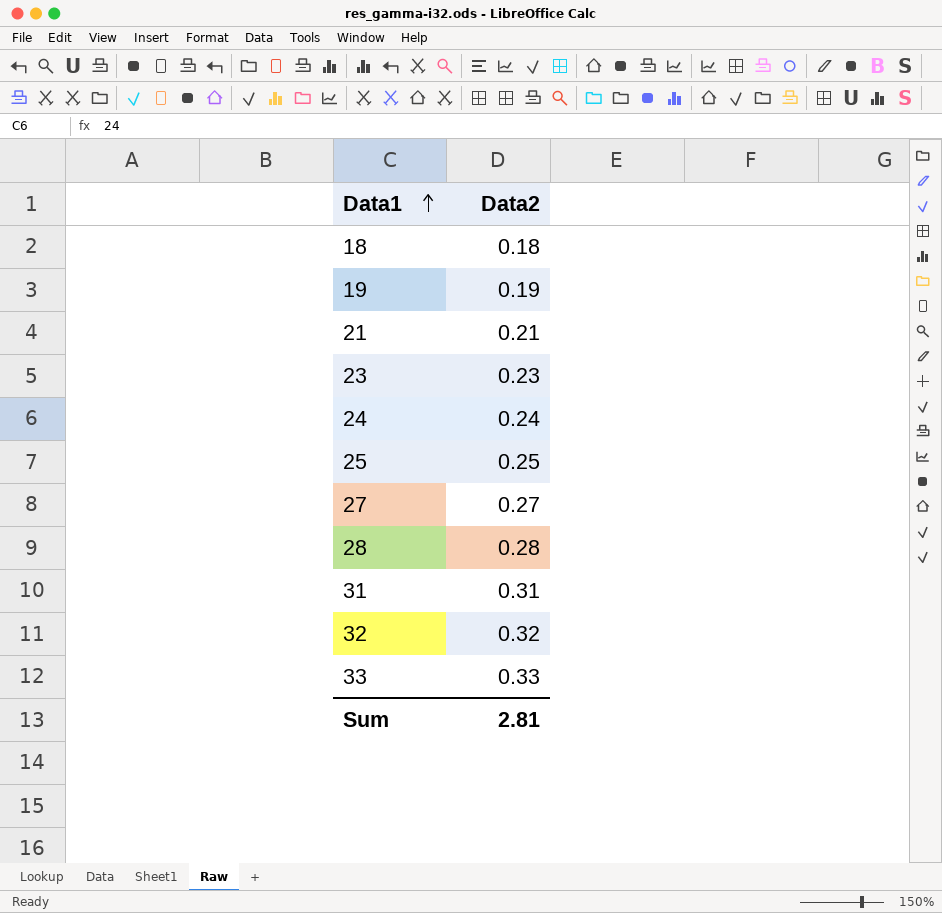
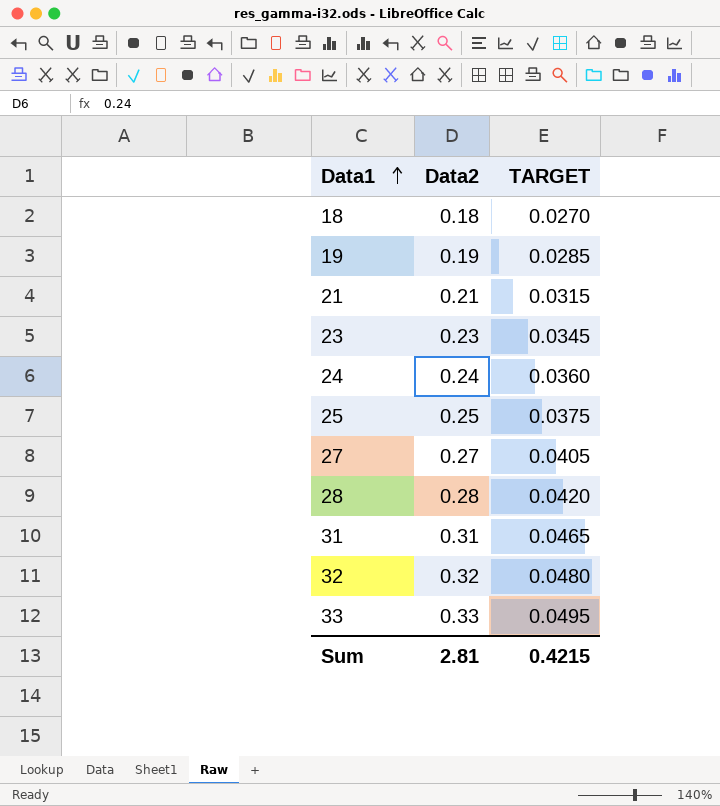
column TARGET | formula: none -> [Data2] * 0.15

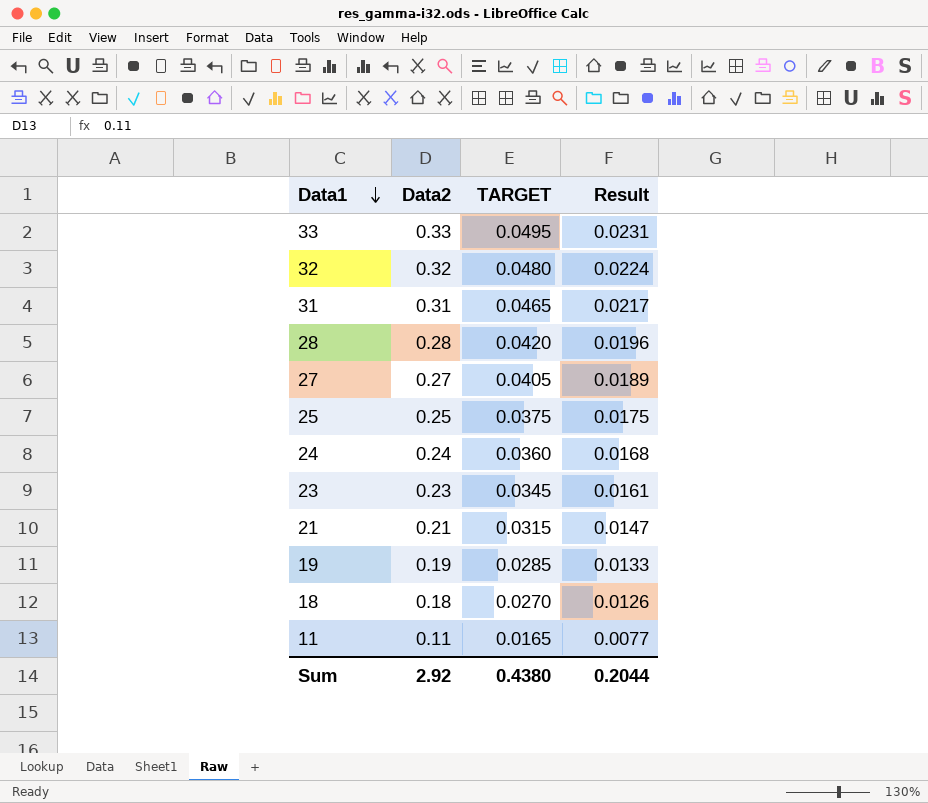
row order: Data1 ascending -> Data1 descending
column Result | formula: none -> [Data2] * 0.07
row 11: none -> 0.11 | 0.0165 | 0.0077
Sum | Data2: 2.81 -> 2.92
Sum | TARGET: 0.4215 -> 0.4380

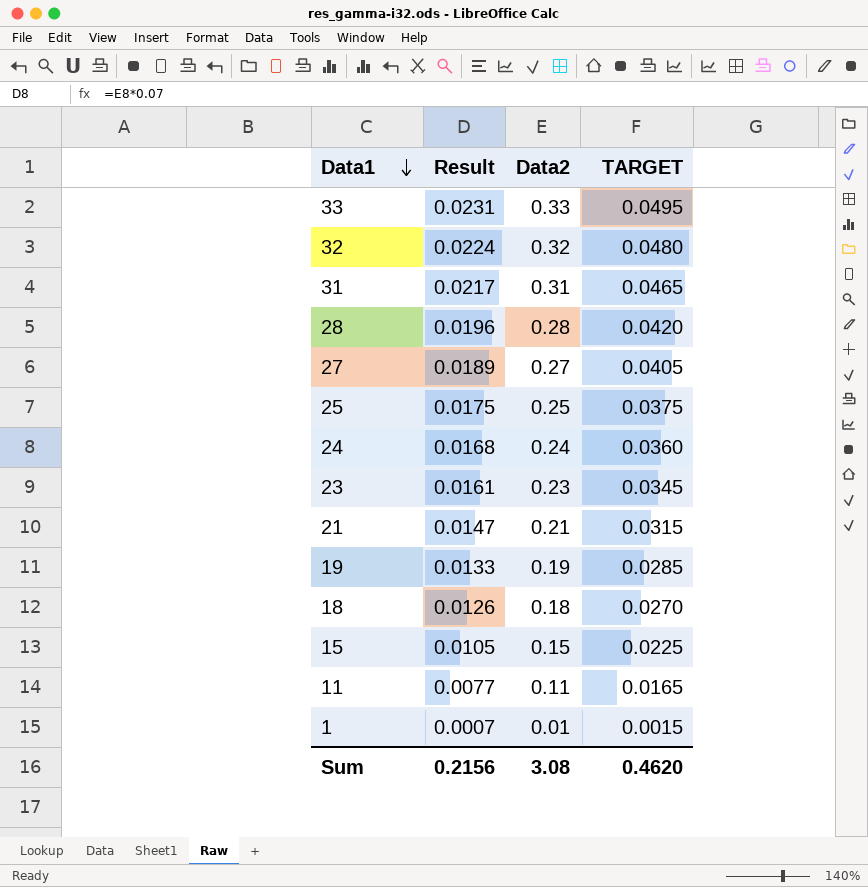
column Result | position: 4 -> 2
row 15: none -> 0.0105 | 0.15 | 0.0225
row 1: none -> 0.0007 | 0.01 | 0.0015
Sum | Result: 0.2044 -> 0.2156
Sum | Data2: 2.92 -> 3.08
Sum | TARGET: 0.4380 -> 0.4620

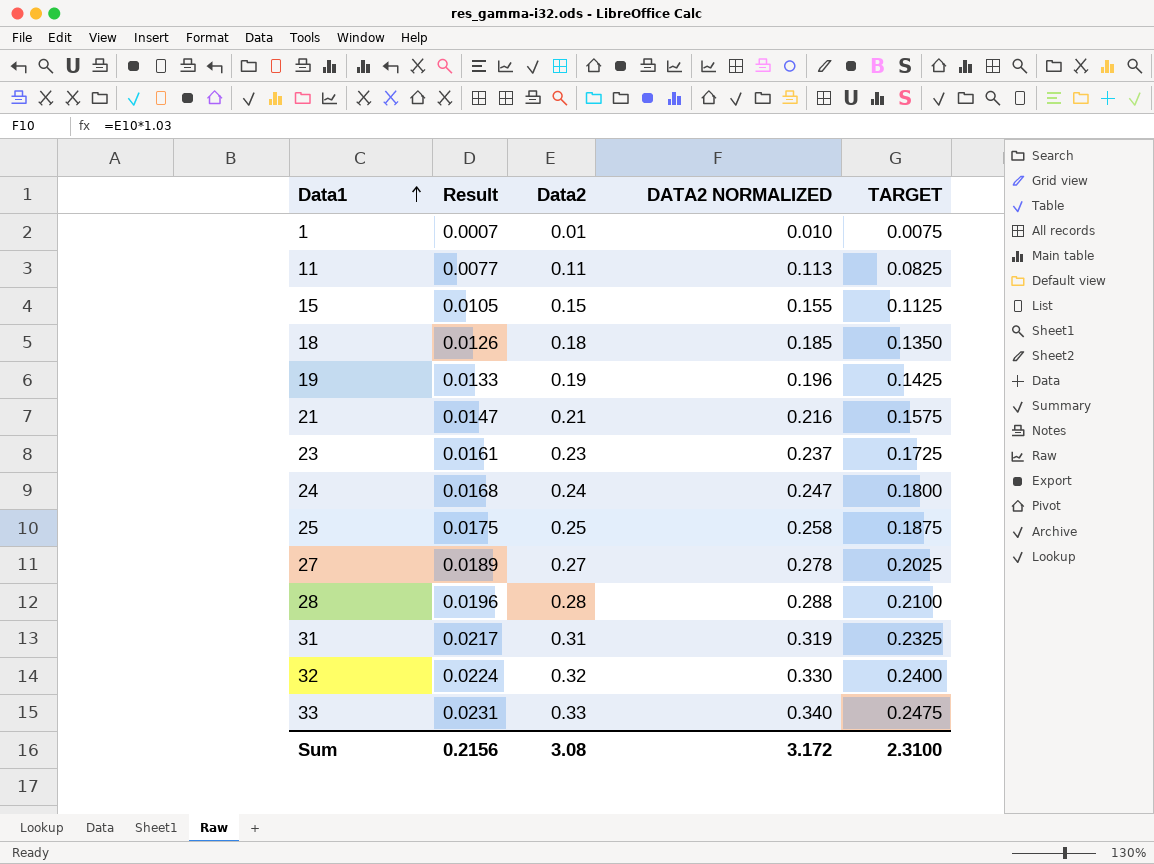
row order: Data1 descending -> Data1 ascending
column DATA2 NORMALIZED | formula: none -> [Data2] * 1.03
column TARGET | formula: [Data2] * 0.15 -> [Data2] * 0.75
Sum | TARGET: 0.4620 -> 2.3100

